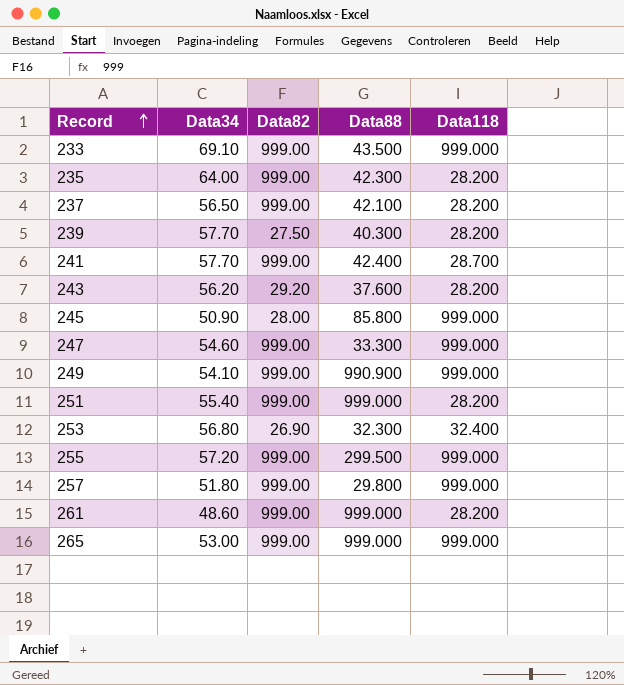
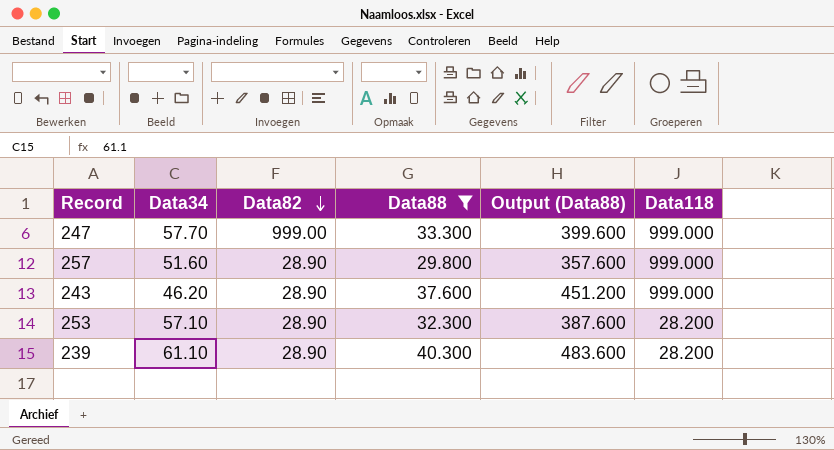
filter: none -> Data88 <= 40.300
row order: Record ascending -> Data82 descending
column Output (Data88) | formula: none -> [Data88] * 12
247 | Data34: 54.60 -> 57.70
257 | Data34: 51.80 -> 51.60
257 | Data82: 999.00 -> 28.90
243 | Data34: 56.20 -> 46.20
243 | Data82: 29.20 -> 28.90
243 | Data118: 28.200 -> 999.000
253 | Data34: 56.80 -> 57.10
253 | Data82: 26.90 -> 28.90
253 | Data118: 32.400 -> 28.200
239 | Data34: 57.70 -> 61.10
239 | Data82: 27.50 -> 28.90

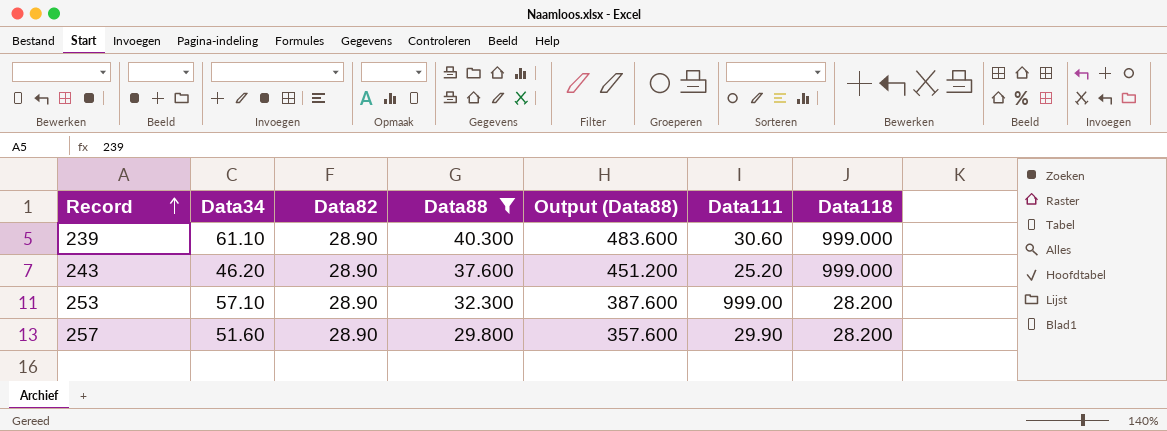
row order: Data82 descending -> Record ascending
column Data111 | position: none -> 6
row 247: 57.70 | 999.00 | 33.300 | 399.600 | 999.000 -> none
239 | Data118: 28.200 -> 999.000
257 | Data118: 999.000 -> 28.200

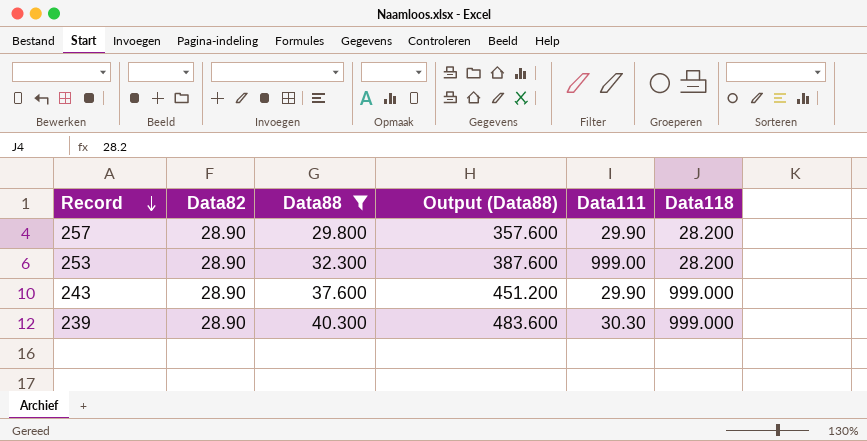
row order: Record ascending -> Record descending
column Data34 | position: 2 -> none
243 | Data111: 25.20 -> 29.90
239 | Data111: 30.60 -> 30.30

